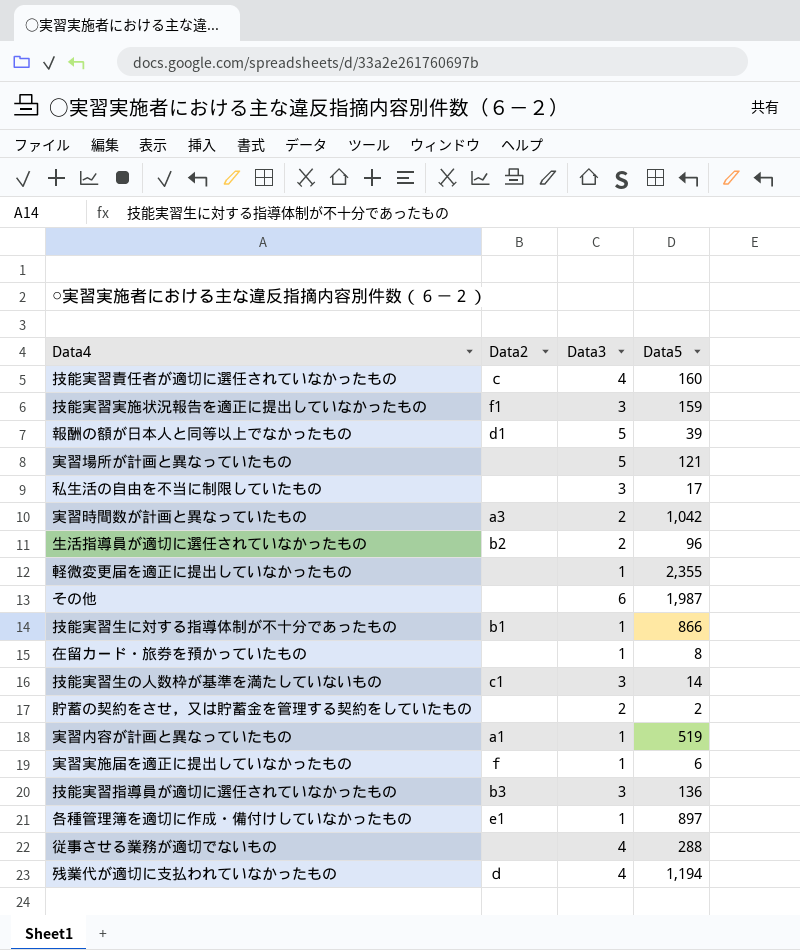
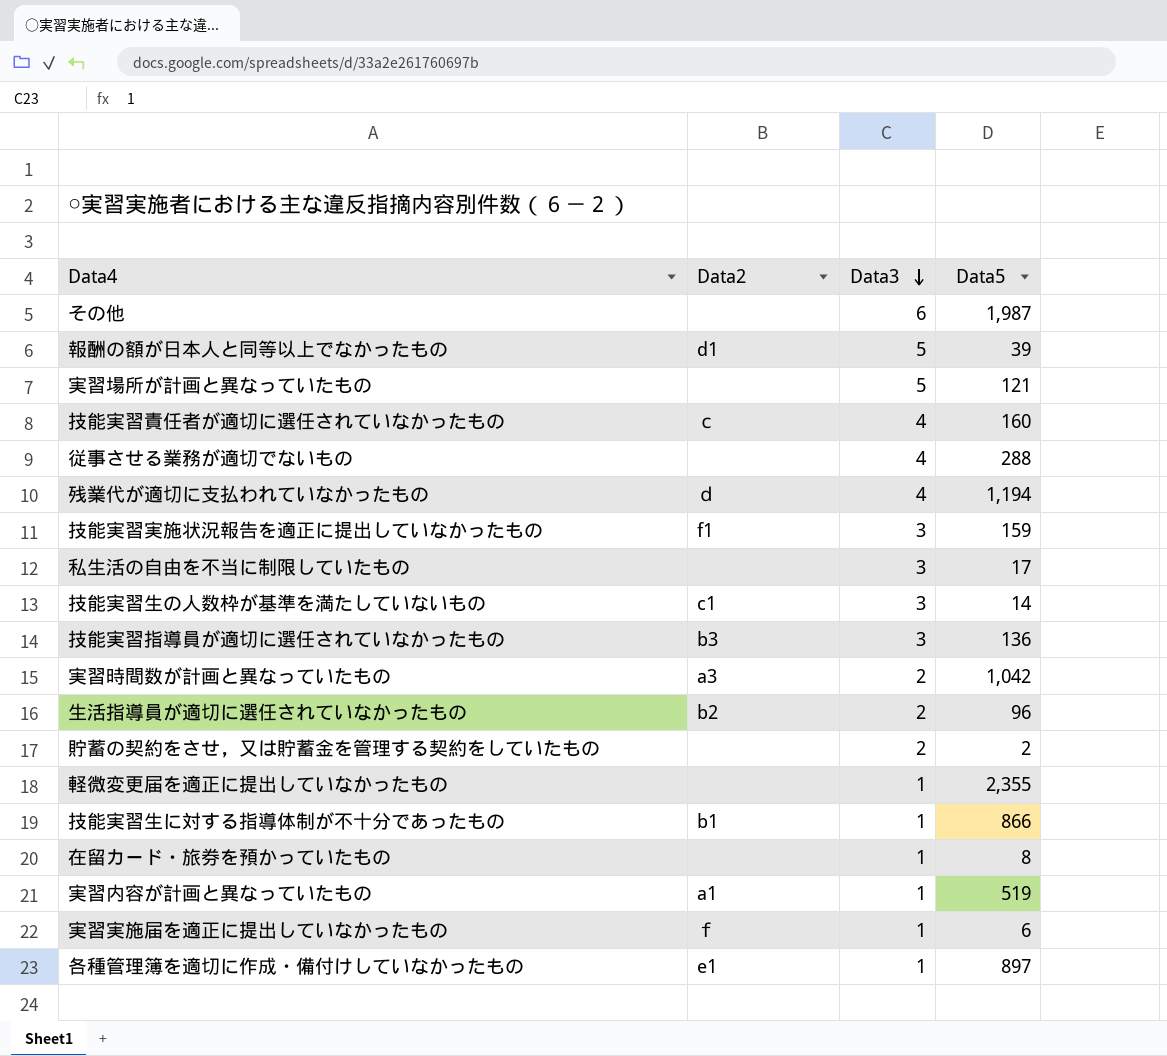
row order: none -> Data3 descending

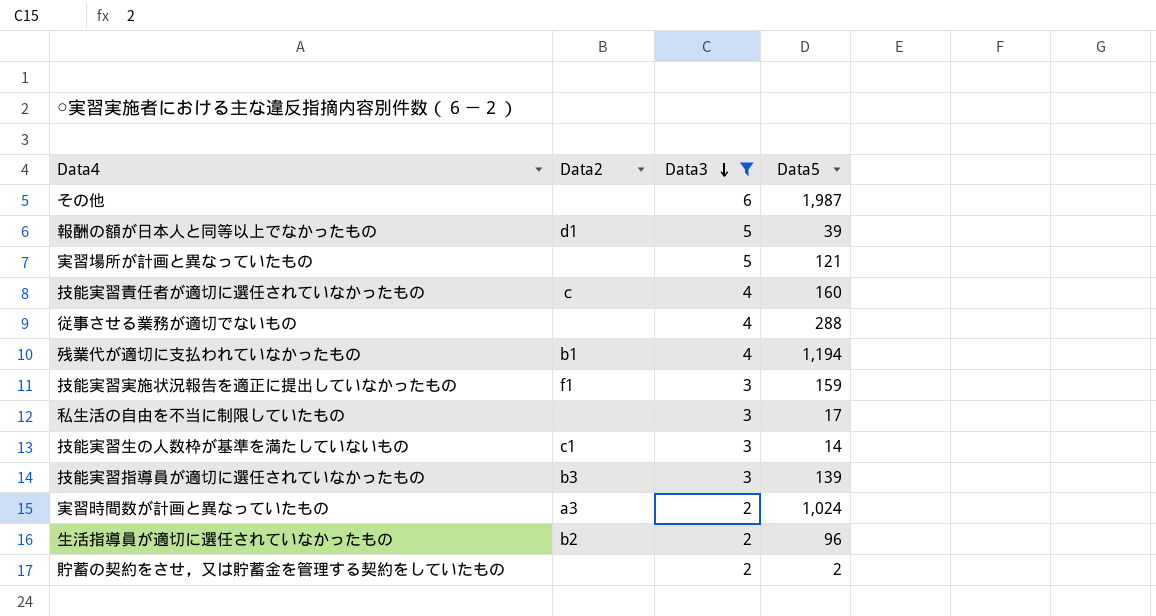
filter: none -> Data3 != 1
残業代が適切に支払われていなかったもの | Data2: ｄ -> b1
技能実習指導員が適切に選任されていなかったもの | Data5: 136 -> 139
実習時間数が計画と異なっていたもの | Data5: 1,042 -> 1,024

